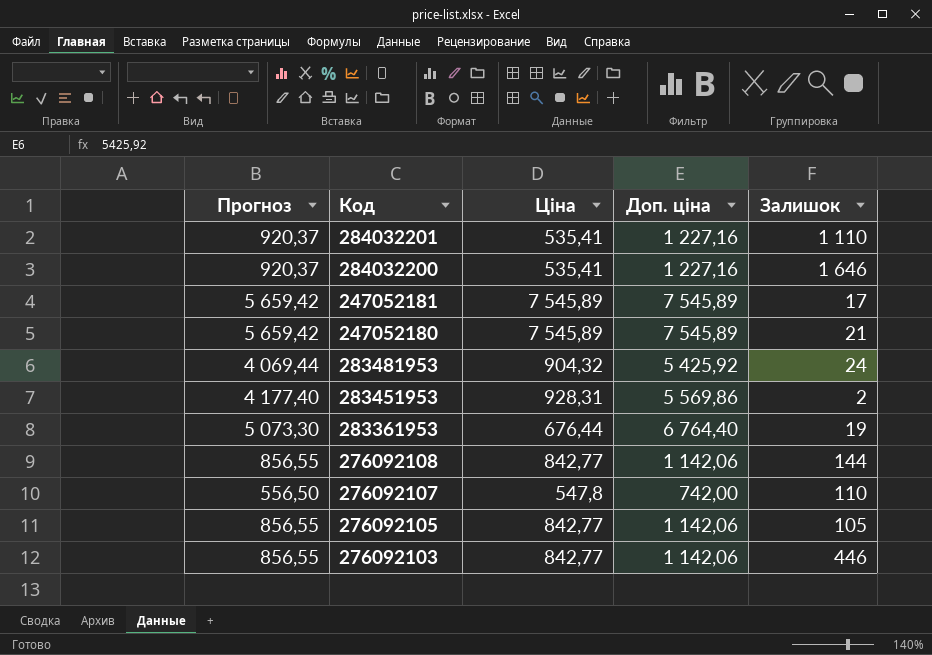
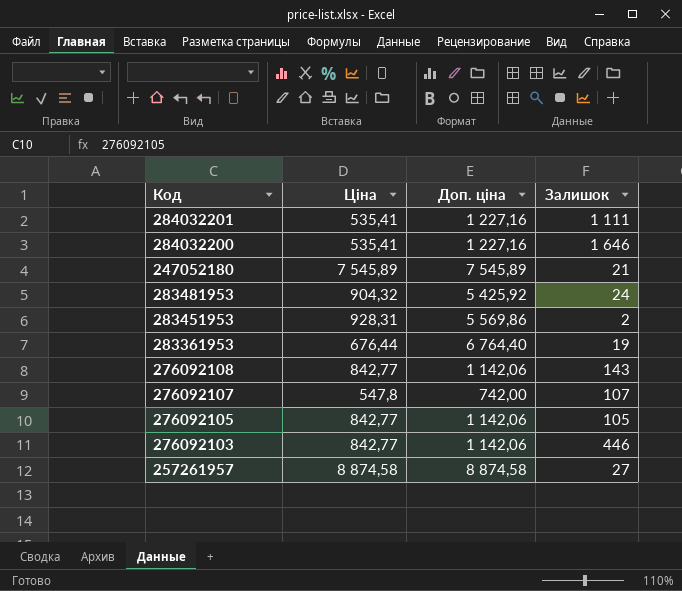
column Прогноз | formula: [Доп. ціна] * 0,75 -> none
row 247052181: 5 659,42 | 7 545,89 | 7 545,89 | 17 -> none
284032201 | Залишок: 1 110 -> 1 111
276092108 | Залишок: 144 -> 143
276092107 | Залишок: 110 -> 107
row 257261957: none -> 8 874,58 | 8 874,58 | 27

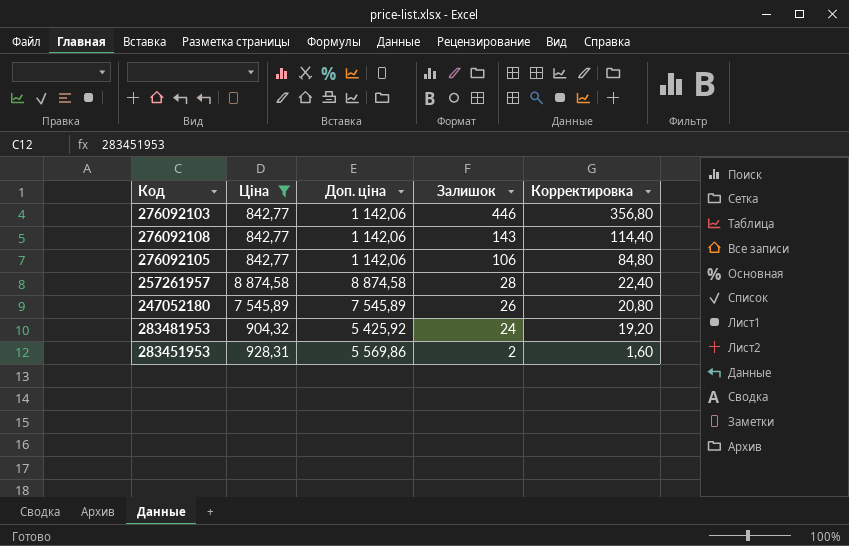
filter: none -> Ціна >= 842,77
row order: none -> Залишок descending
column Корректировка | formula: none -> [Залишок] * 0,8
276092105 | Залишок: 105 -> 106
257261957 | Залишок: 27 -> 28
247052180 | Залишок: 21 -> 26

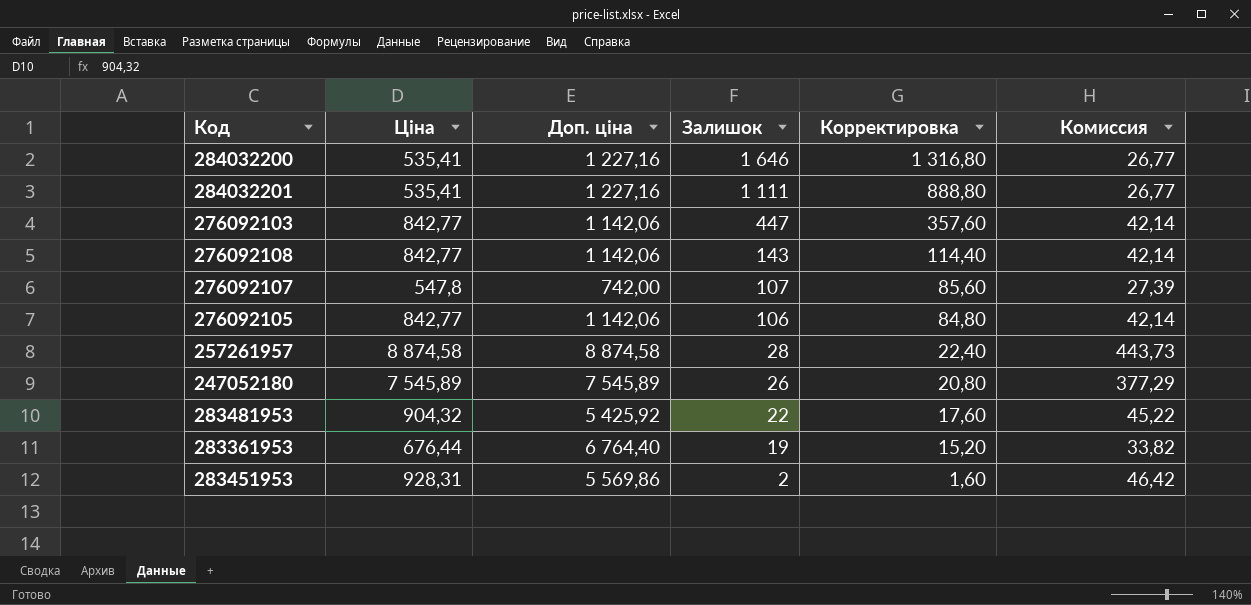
filter: Ціна >= 842,77 -> none
column Комиссия | formula: none -> [Ціна] * 0,05
276092103 | Залишок: 446 -> 447
276092103 | Корректировка: 356,80 -> 357,60
283481953 | Залишок: 24 -> 22
283481953 | Корректировка: 19,20 -> 17,60

